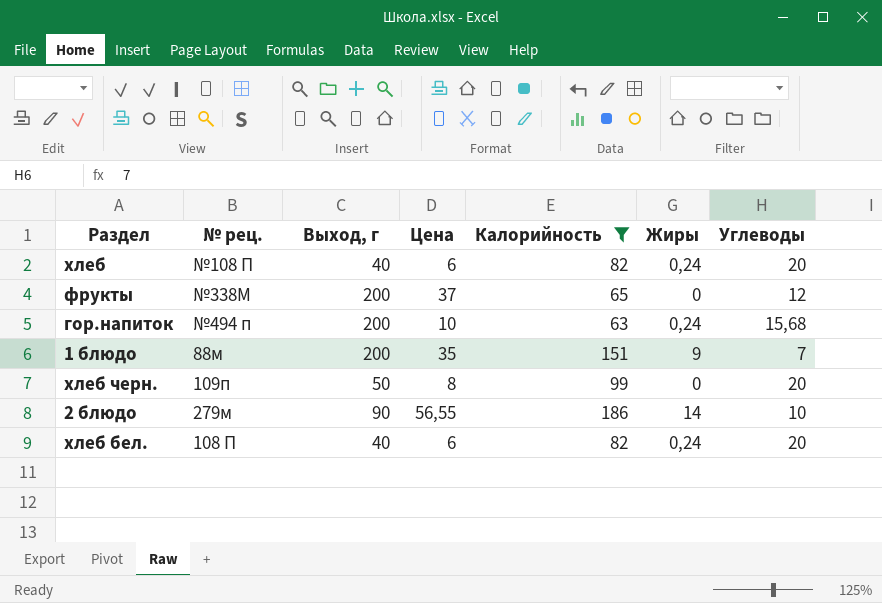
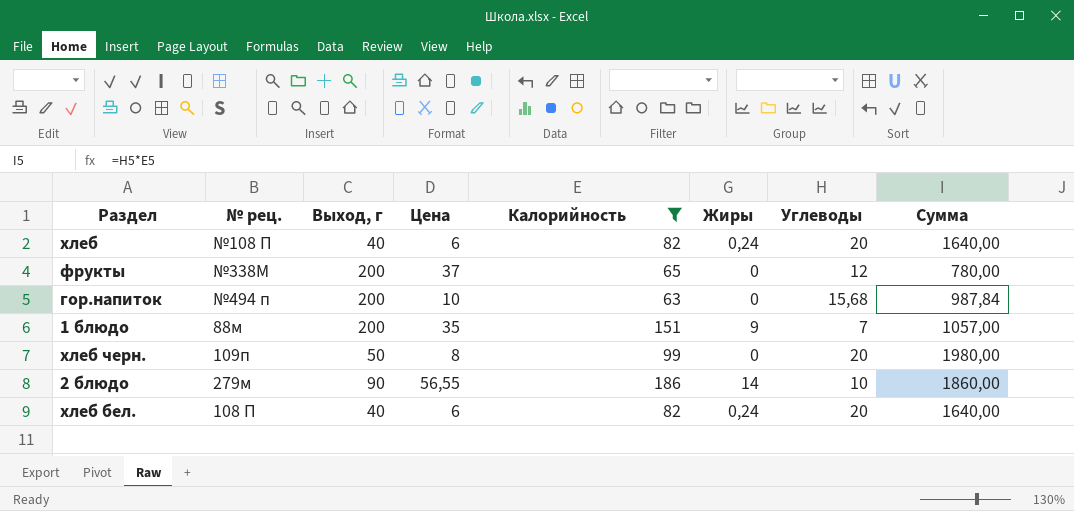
column Сумма | formula: none -> [Калорийность] * [Углеводы]
гор.напиток | Жиры: 0,24 -> 0

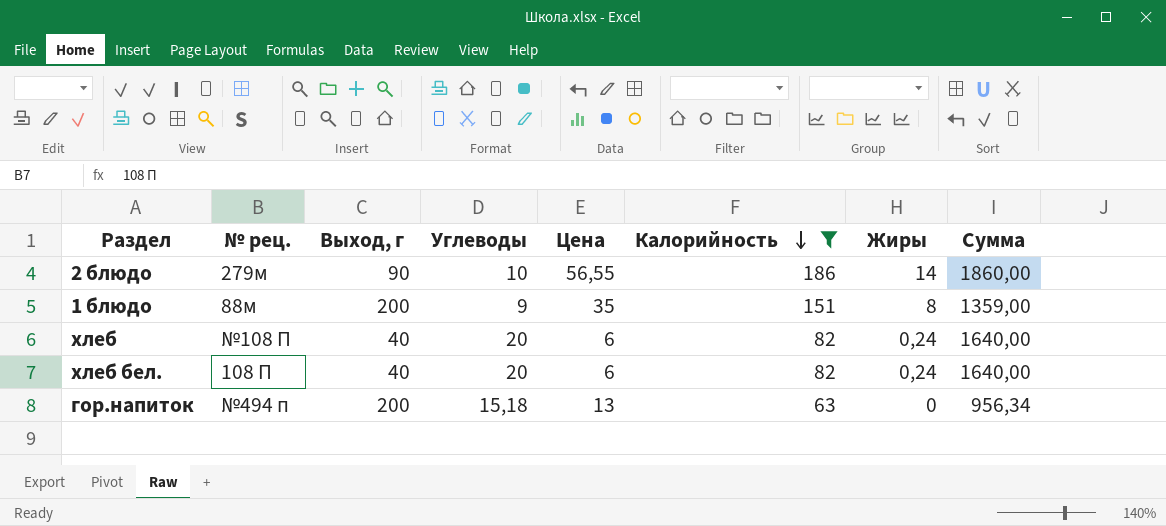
row order: none -> Калорийность descending
column Углеводы | position: 7 -> 4
row фрукты: №338М | 200 | 37 | 65 | 0 | 12 | 780,00 -> none
row хлеб черн.: 109п | 50 | 8 | 99 | 0 | 20 | 1980,00 -> none
1 блюдо | Углеводы: 7 -> 9
1 блюдо | Жиры: 9 -> 8
1 блюдо | Сумма: 1057,00 -> 1359,00
гор.напиток | Углеводы: 15,68 -> 15,18
гор.напиток | Цена: 10 -> 13
гор.напиток | Сумма: 987,84 -> 956,34

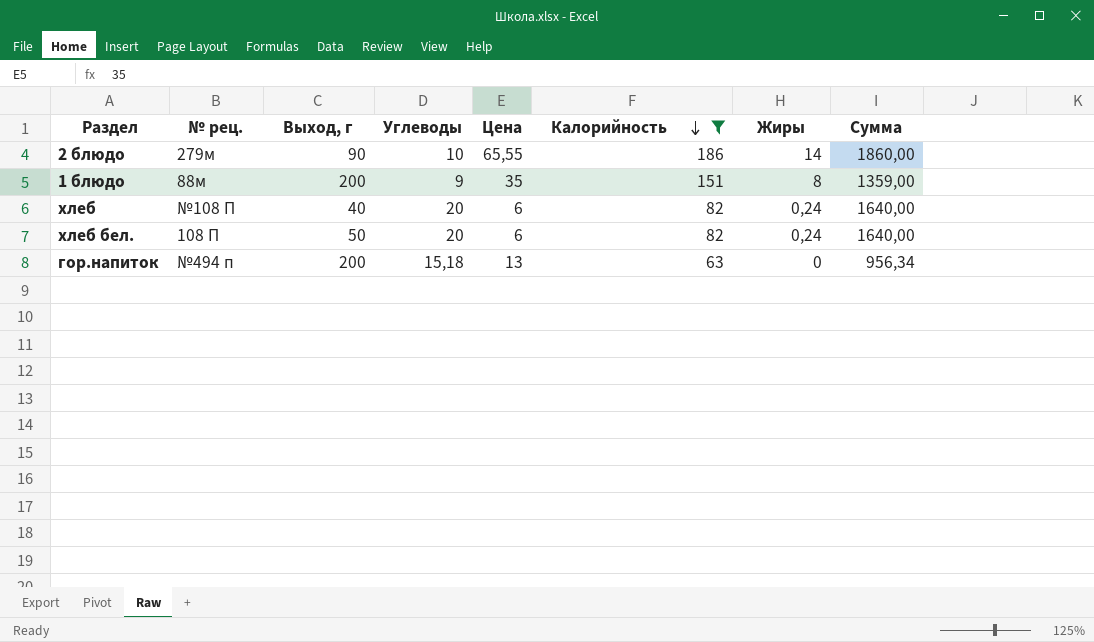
2 блюдо | Цена: 56,55 -> 65,55
хлеб бел. | Выход, г: 40 -> 50

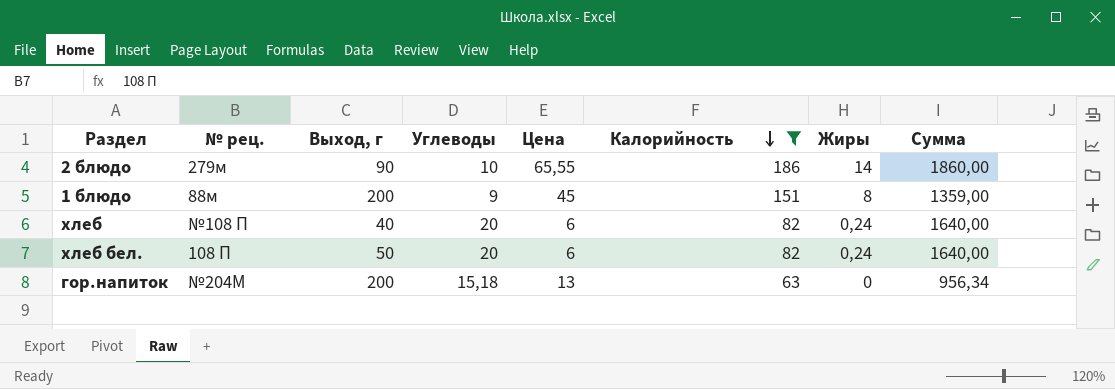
1 блюдо | Цена: 35 -> 45
гор.напиток | № рец.: №494 п -> №204М

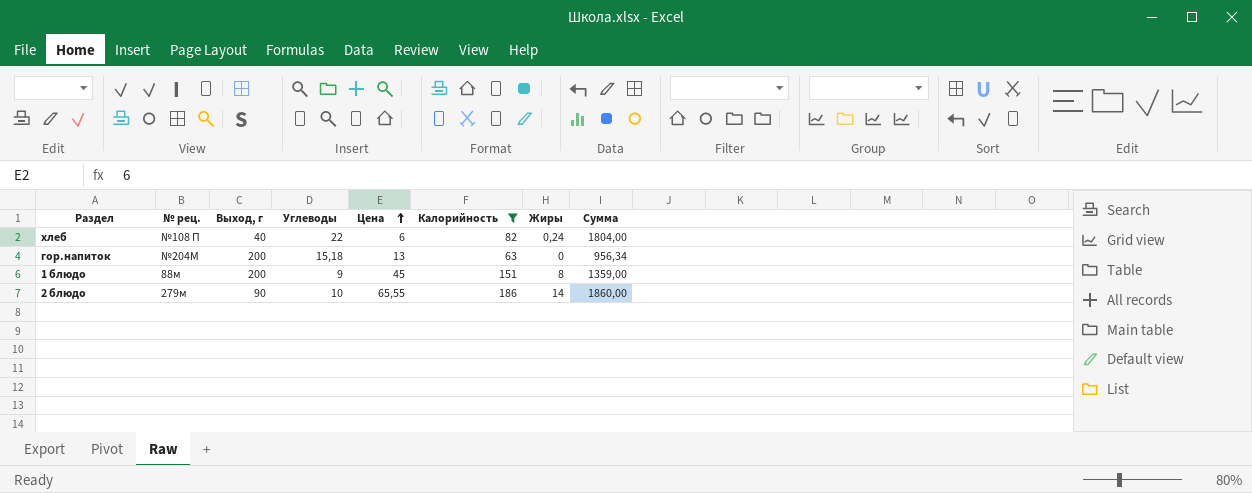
row order: Калорийность descending -> Цена ascending
row хлеб бел.: 108 П | 50 | 20 | 6 | 82 | 0,24 | 1640,00 -> none
хлеб | Углеводы: 20 -> 22
хлеб | Сумма: 1640,00 -> 1804,00

